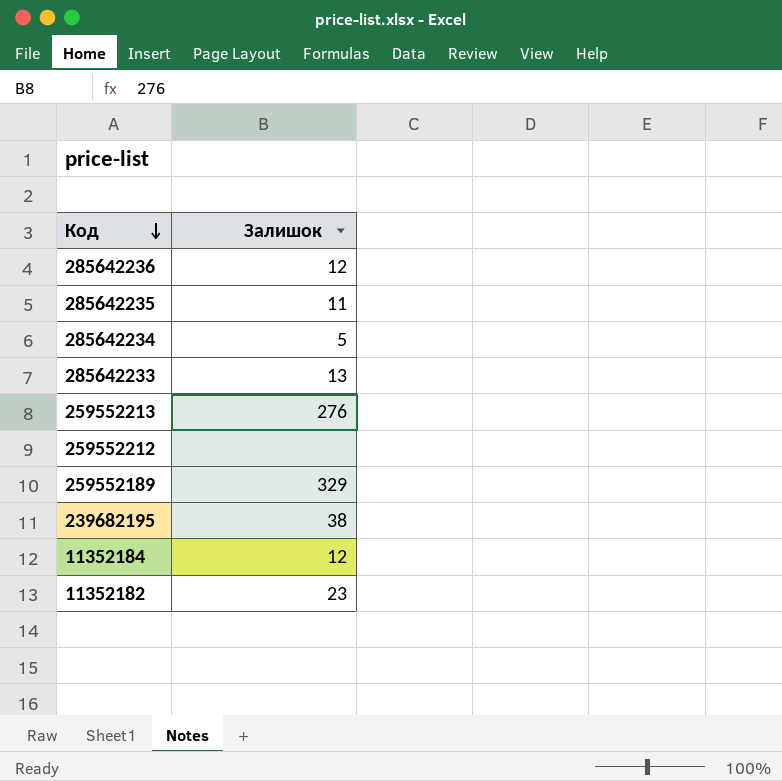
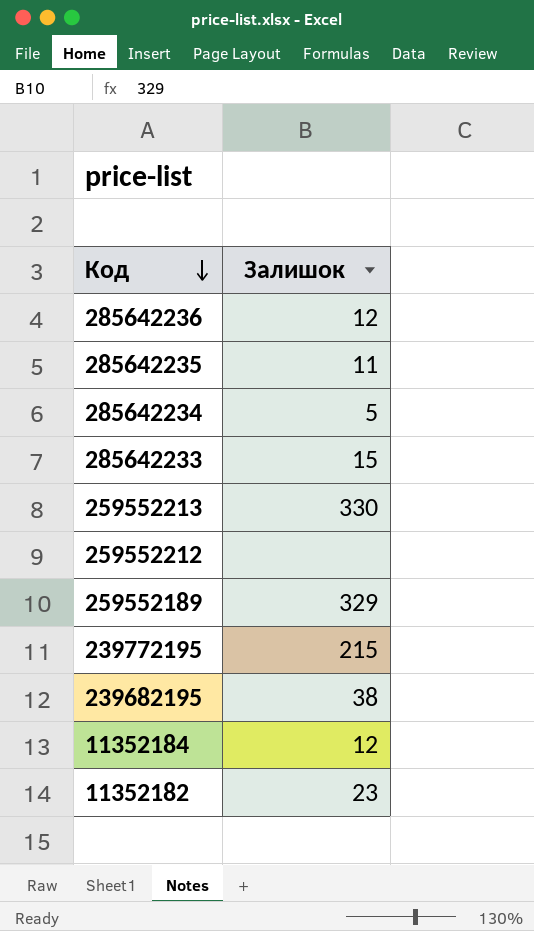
285642233 | Залишок: 13 -> 15
259552213 | Залишок: 276 -> 330
row 239772195: none -> 215

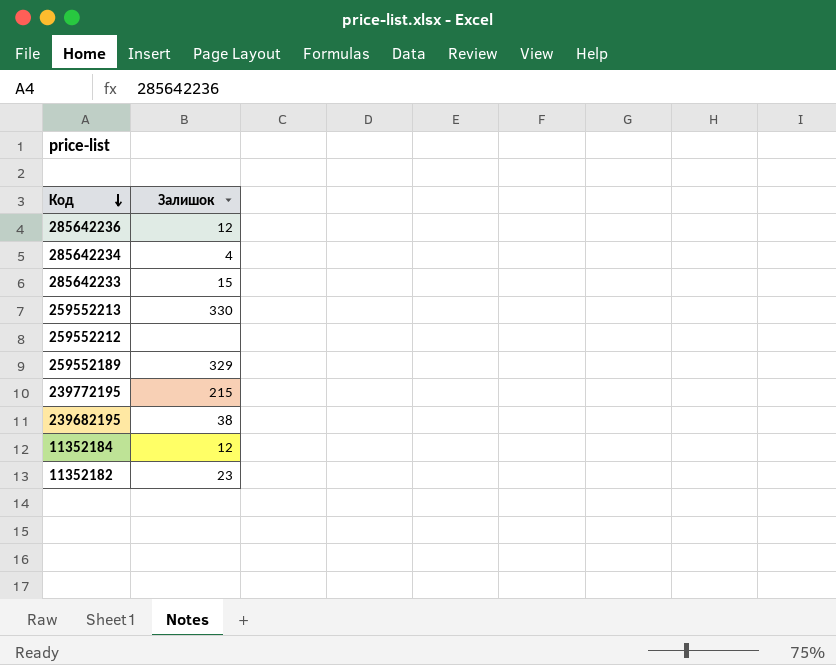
row 285642235: 11 -> none
285642234 | Залишок: 5 -> 4

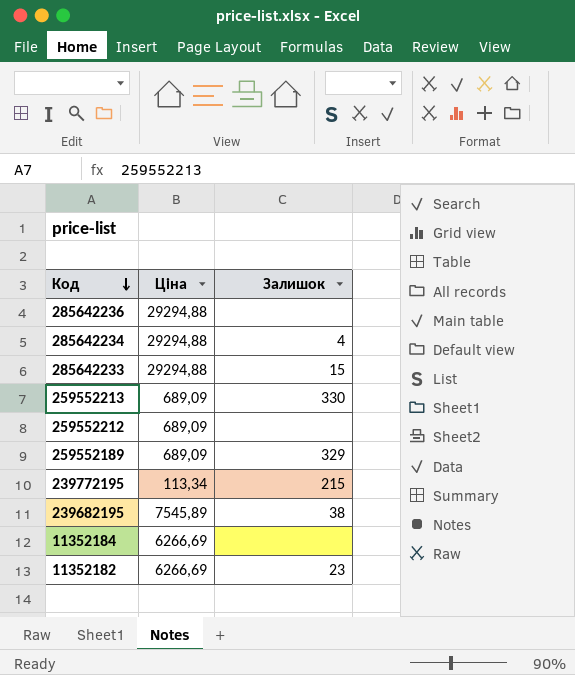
column Ціна | position: none -> 2
285642236 | Залишок: 12 -> none
11352184 | Залишок: 12 -> none

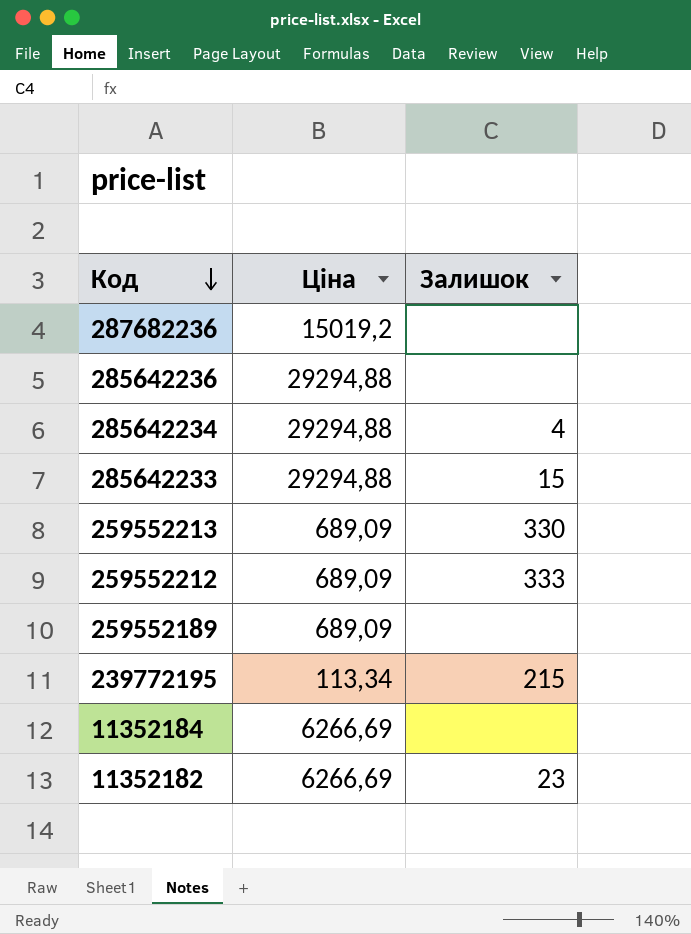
row 239682195: 7545,89 | 38 -> none
row 287682236: none -> 15019,2 | none
259552212 | Залишок: none -> 333
259552189 | Залишок: 329 -> none

